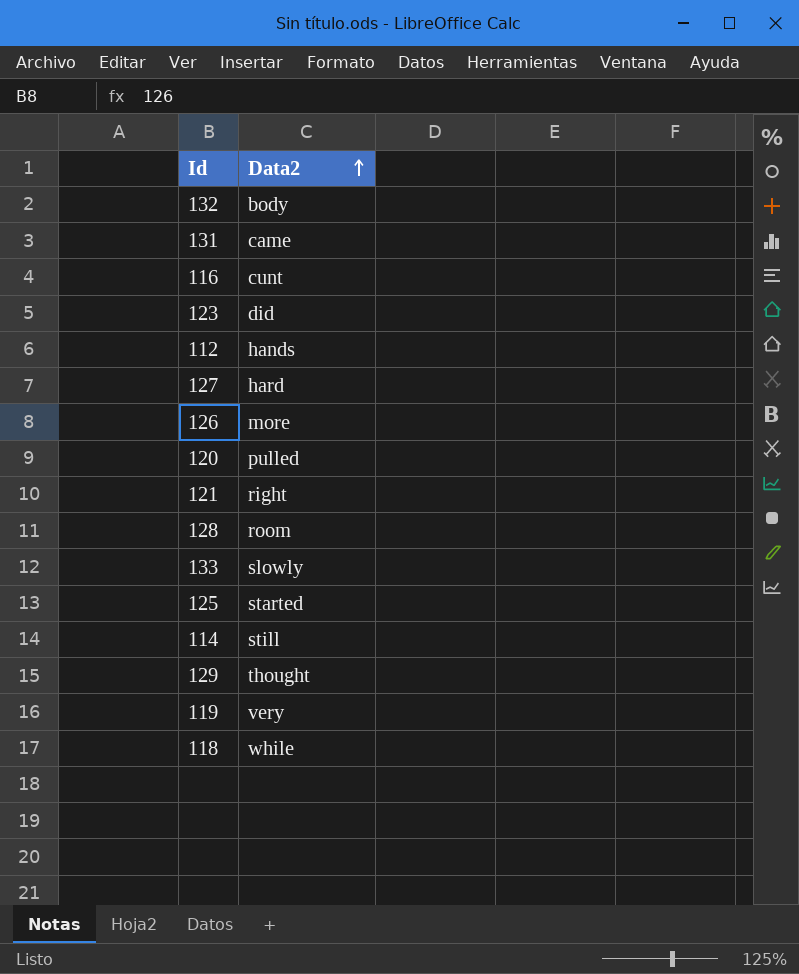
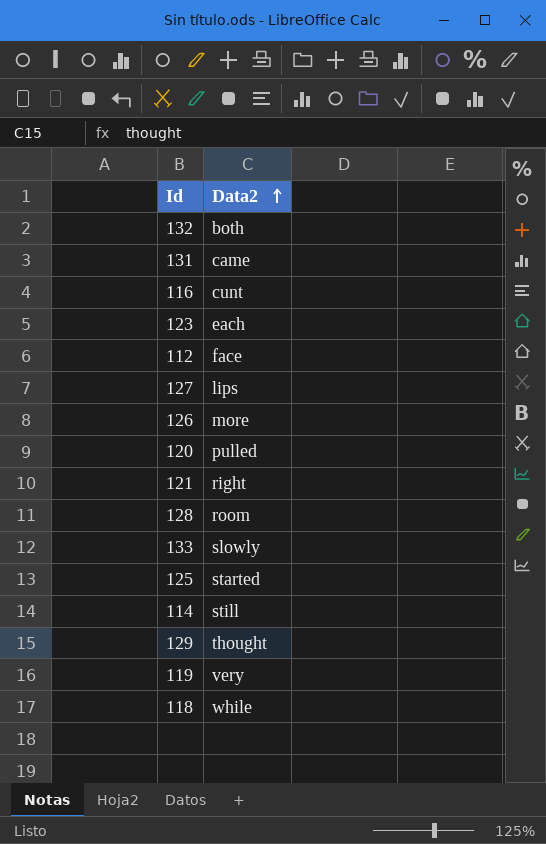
132 | Data2: body -> both
123 | Data2: did -> each
112 | Data2: hands -> face
127 | Data2: hard -> lips

